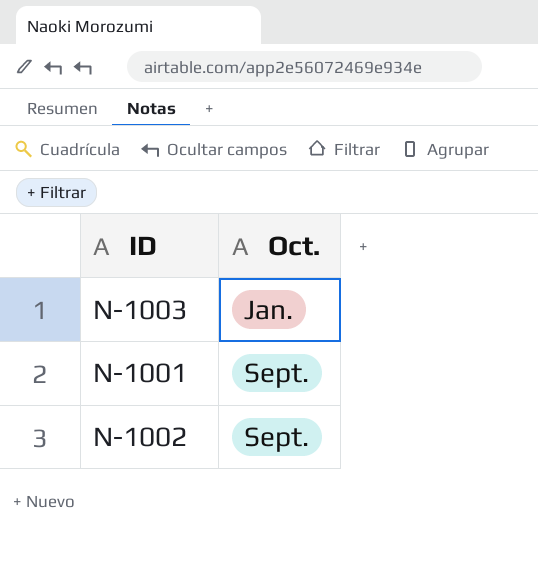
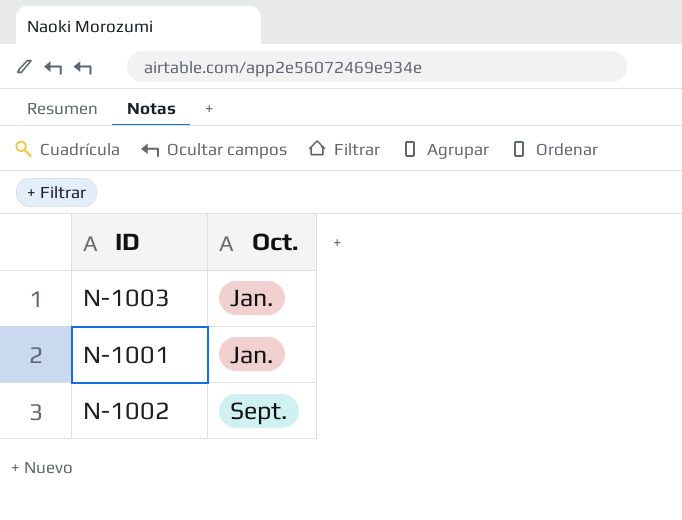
N-1001 | Oct.: Sept. -> Jan.

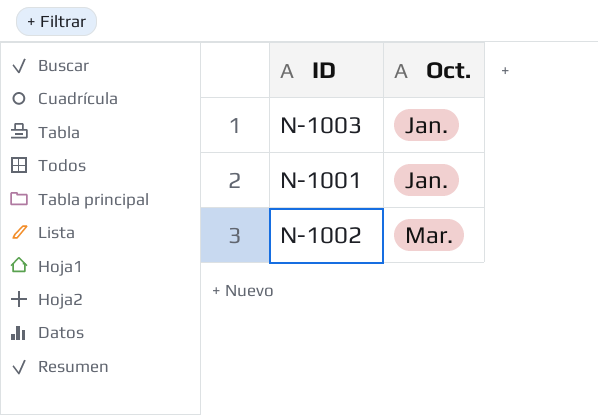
N-1002 | Oct.: Sept. -> Mar.

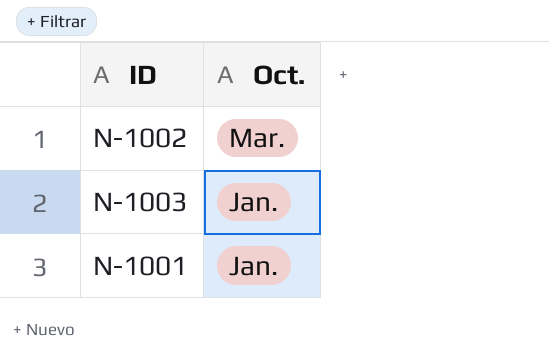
row order: Oct. ascending -> Oct. descending

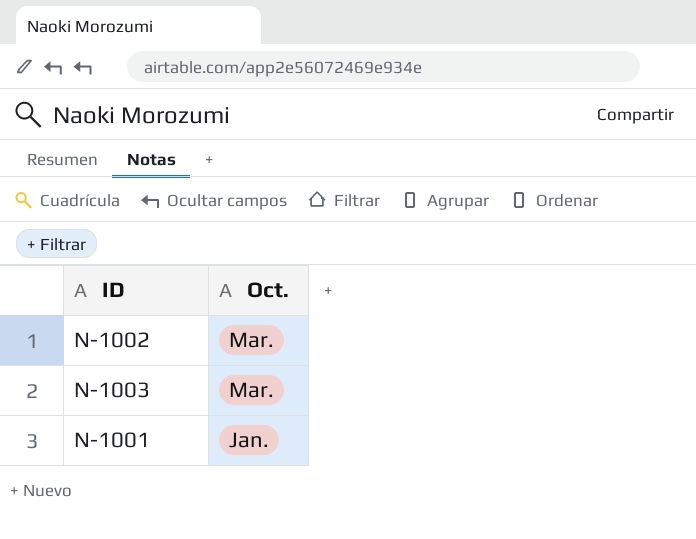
N-1003 | Oct.: Jan. -> Mar.

